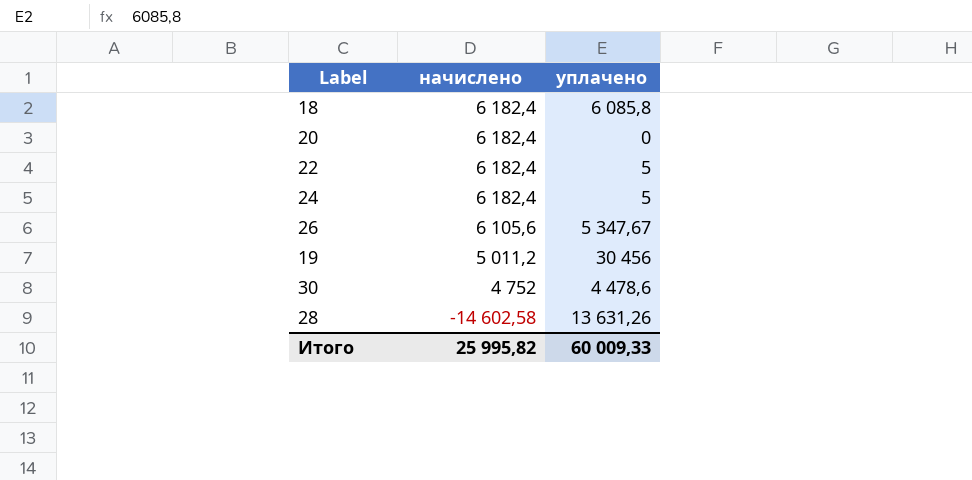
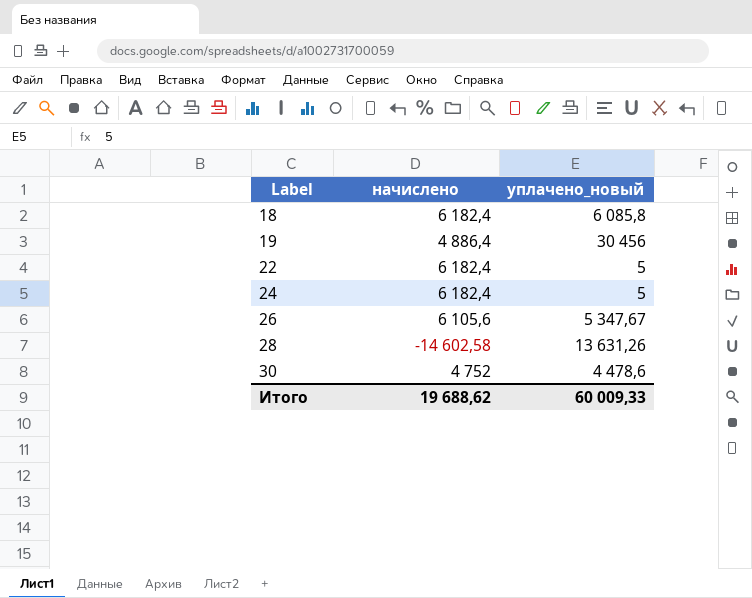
row order: начислено descending -> Label ascending
column name: уплачено -> уплачено_новый
row 20: 6 182,4 | 0 -> none
19 | начислено: 5 011,2 -> 4 886,4
Итого | начислено: 25 995,82 -> 19 688,62

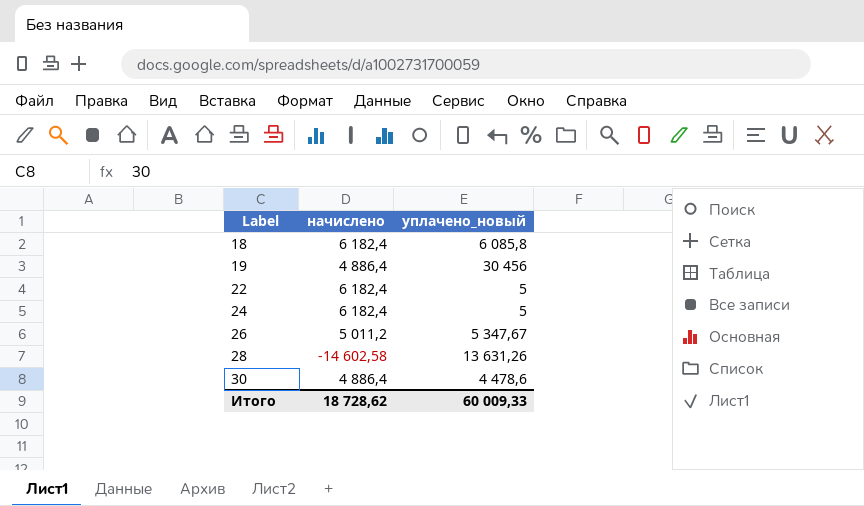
26 | начислено: 6 105,6 -> 5 011,2
30 | начислено: 4 752 -> 4 886,4
Итого | начислено: 19 688,62 -> 18 728,62

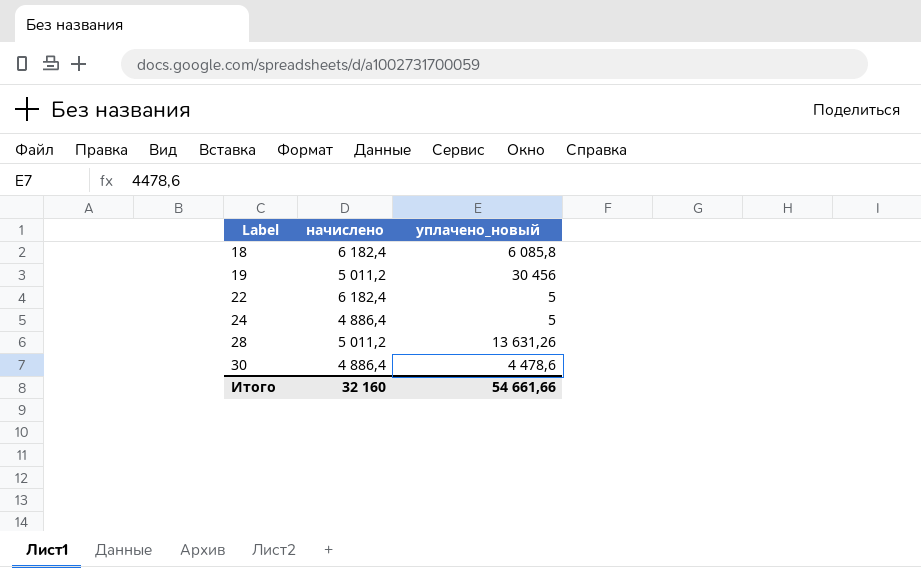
row 26: 5 011,2 | 5 347,67 -> none
19 | начислено: 4 886,4 -> 5 011,2
24 | начислено: 6 182,4 -> 4 886,4
28 | начислено: -14 602,58 -> 5 011,2
Итого | начислено: 18 728,62 -> 32 160
Итого | уплачено_новый: 60 009,33 -> 54 661,66

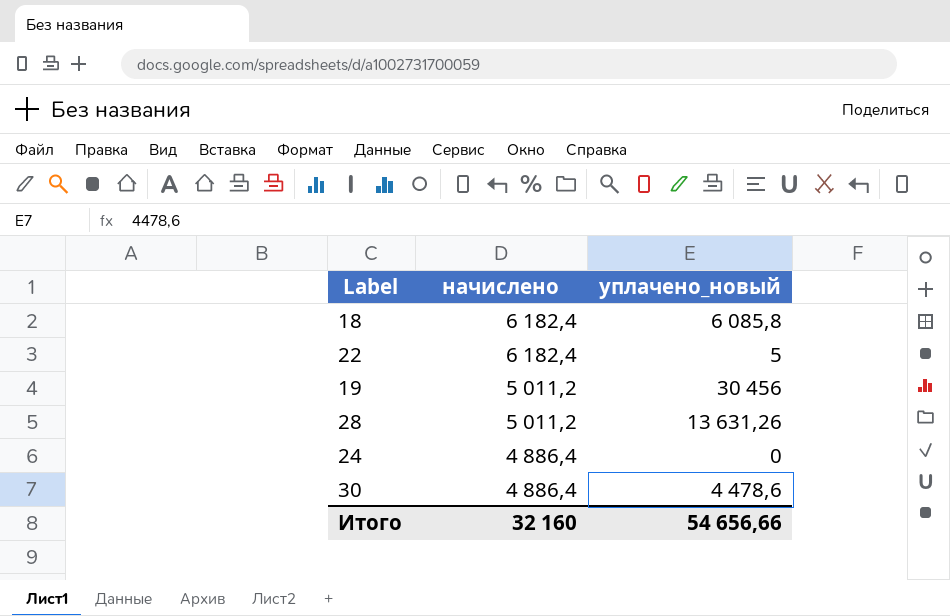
row order: Label ascending -> начислено descending
24 | уплачено_новый: 5 -> 0
Итого | уплачено_новый: 54 661,66 -> 54 656,66

